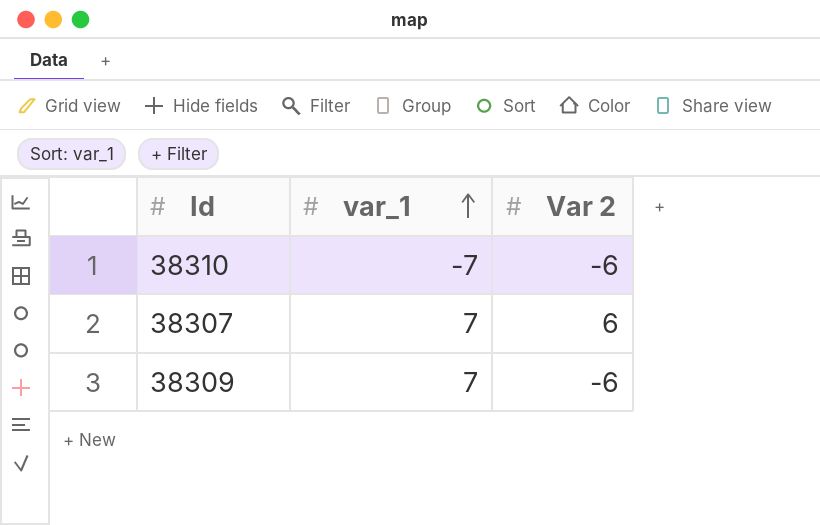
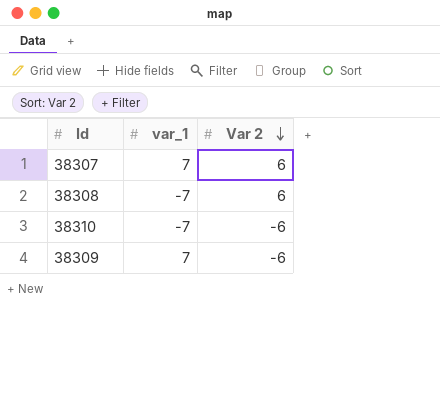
row order: var_1 ascending -> Var 2 descending
row 38308: none -> -7 | 6

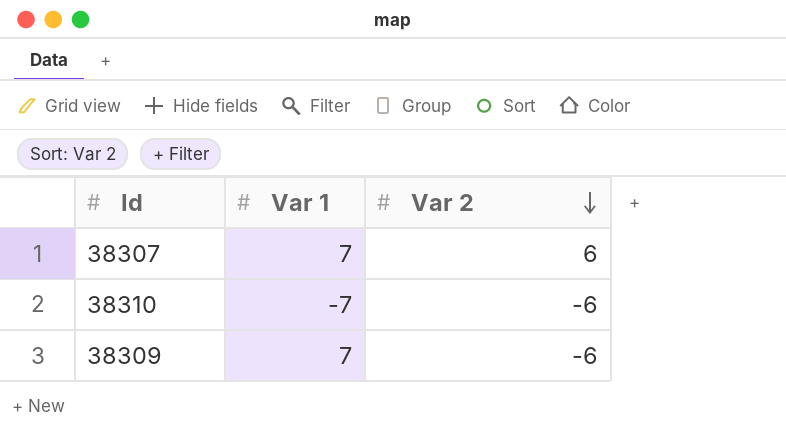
column name: var_1 -> Var 1
row 38308: -7 | 6 -> none

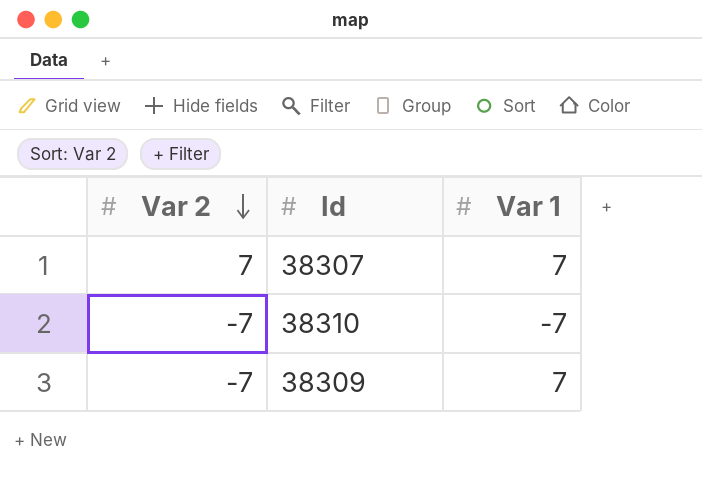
column Var 2 | position: 3 -> 1
38307 | Var 2: 6 -> 7
38310 | Var 2: -6 -> -7
38309 | Var 2: -6 -> -7

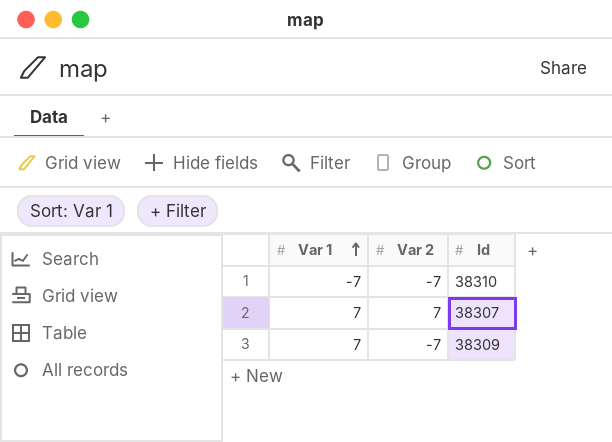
row order: Var 2 descending -> Var 1 ascending
column Var 1 | position: 3 -> 1

